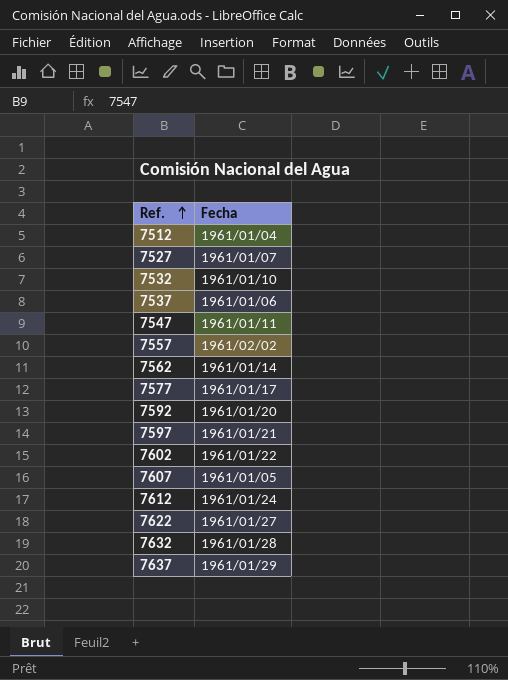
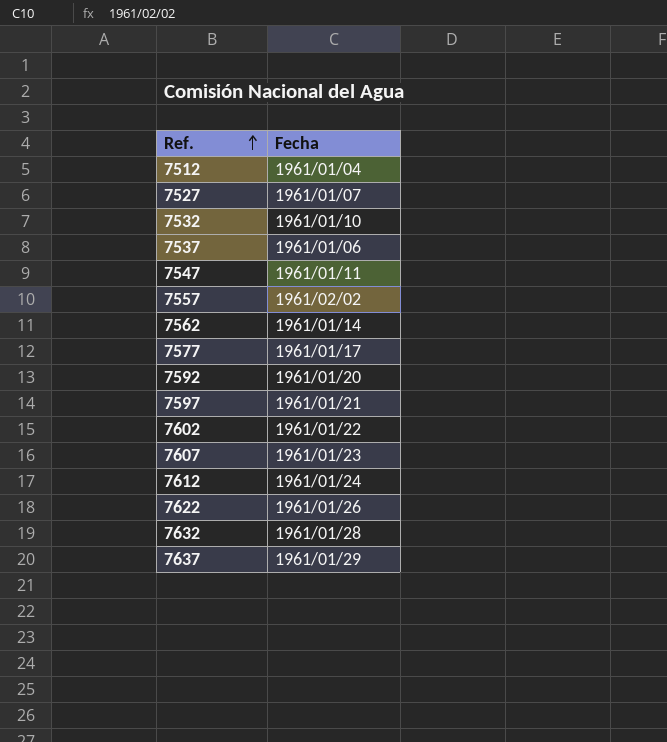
7607 | Fecha: 1961/01/05 -> 1961/01/23
7622 | Fecha: 1961/01/27 -> 1961/01/26

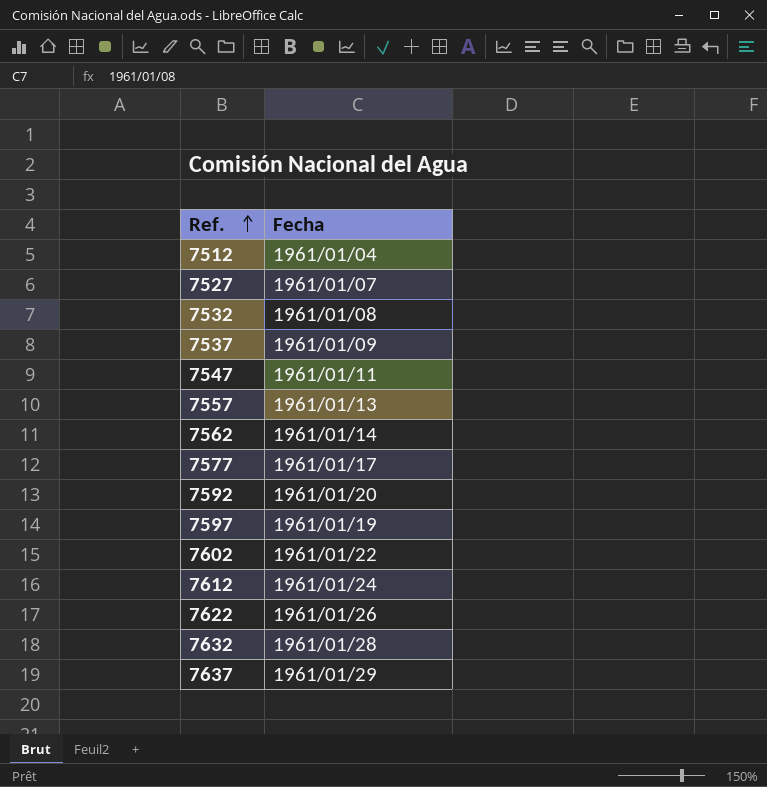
row 7607: 1961/01/23 -> none
7532 | Fecha: 1961/01/10 -> 1961/01/08
7537 | Fecha: 1961/01/06 -> 1961/01/09
7557 | Fecha: 1961/02/02 -> 1961/01/13
7597 | Fecha: 1961/01/21 -> 1961/01/19

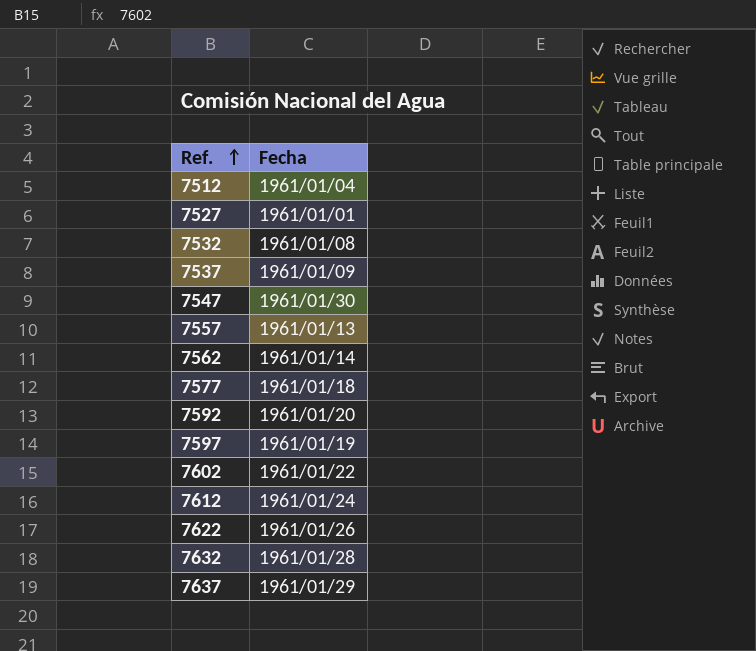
7527 | Fecha: 1961/01/07 -> 1961/01/01
7547 | Fecha: 1961/01/11 -> 1961/01/30
7577 | Fecha: 1961/01/17 -> 1961/01/18

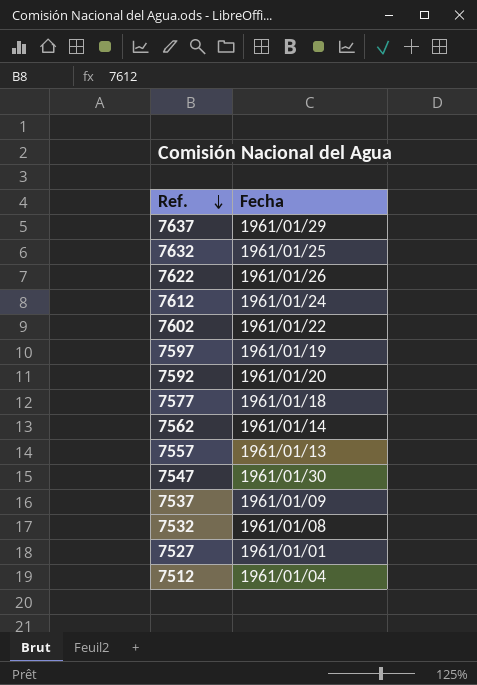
row order: Ref. ascending -> Ref. descending
7632 | Fecha: 1961/01/28 -> 1961/01/25

